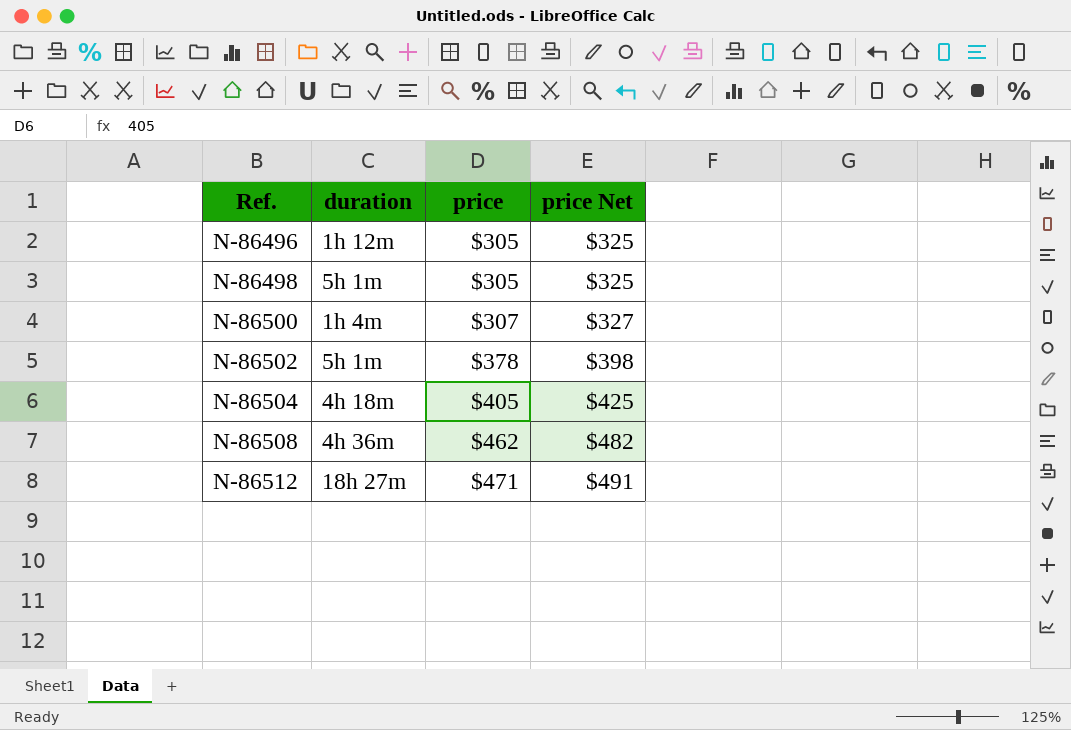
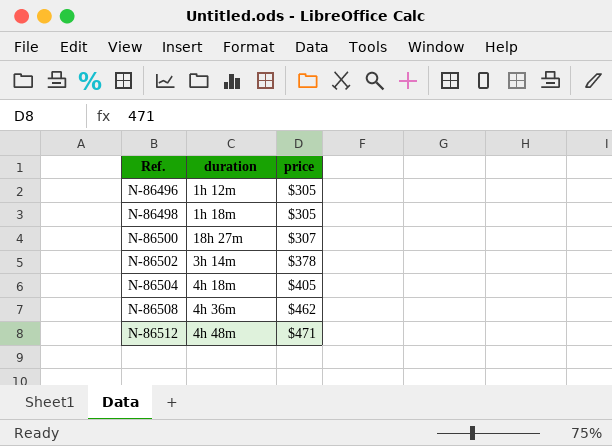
column price Net | formula: [price] + 20 -> none
N-86498 | duration: 5h 1m -> 1h 18m
N-86500 | duration: 1h 4m -> 18h 27m
N-86502 | duration: 5h 1m -> 3h 14m
N-86512 | duration: 18h 27m -> 4h 48m

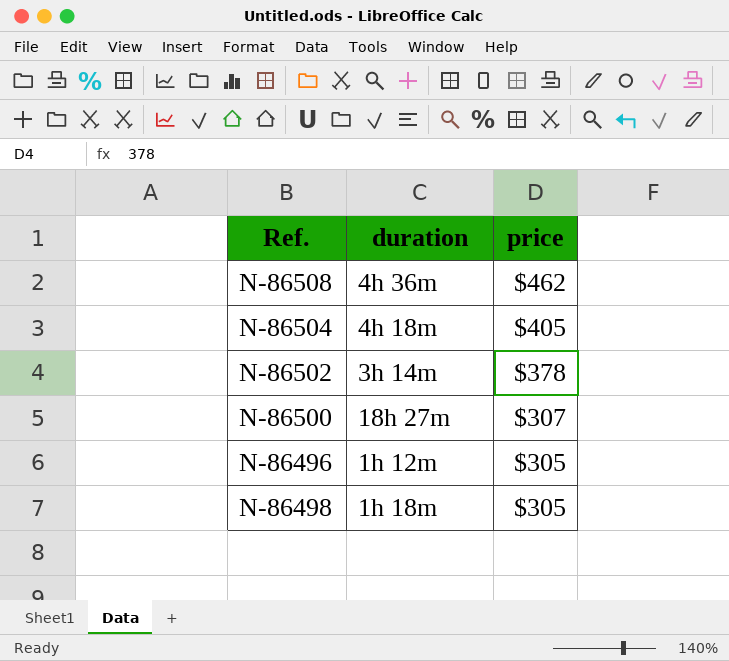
row order: Ref. ascending -> price descending
row N-86512: 4h 48m | $471 -> none

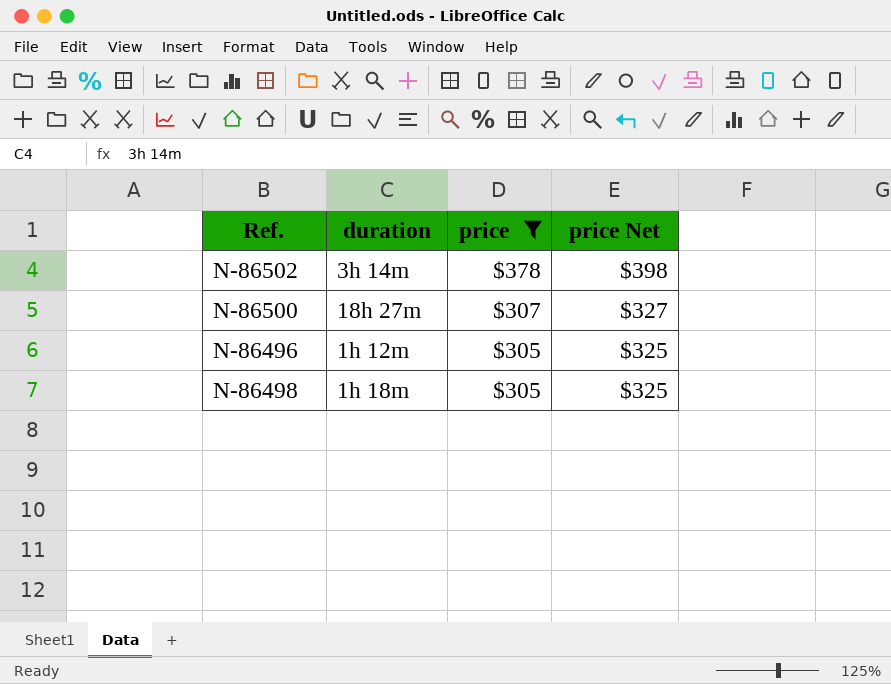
filter: none -> price <= $378
column price Net | formula: none -> [price] + 20

